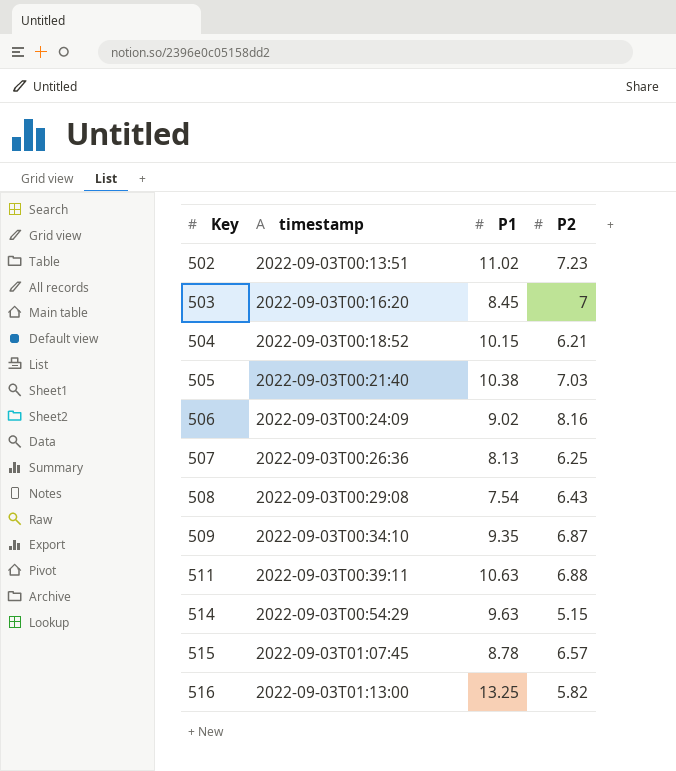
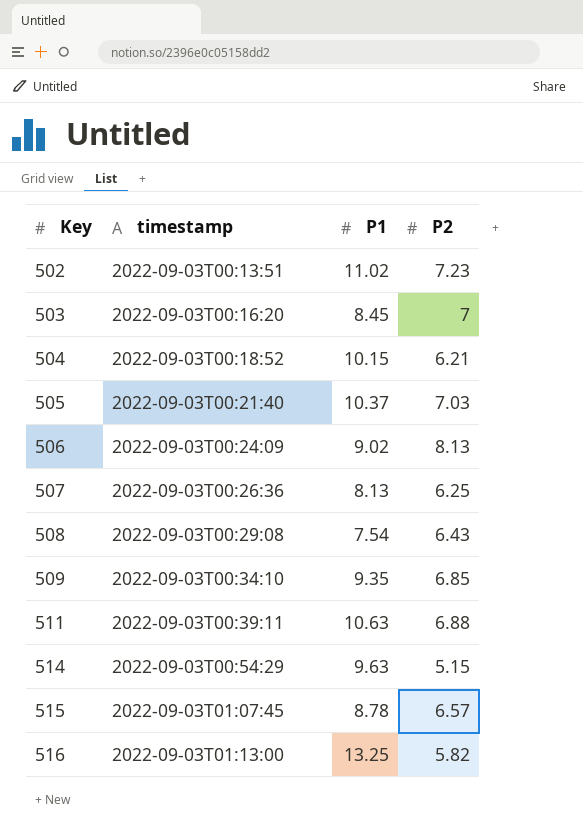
505 | P1: 10.38 -> 10.37
506 | P2: 8.16 -> 8.13
509 | P2: 6.87 -> 6.85

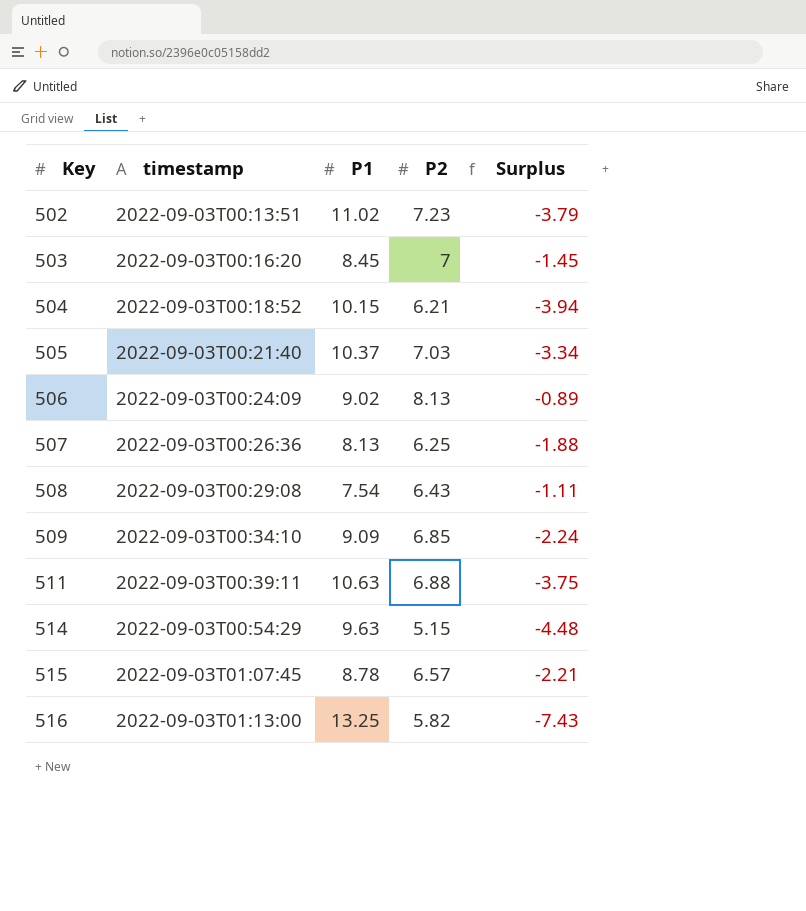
column Surplus | formula: none -> [P2] - [P1]
509 | P1: 9.35 -> 9.09

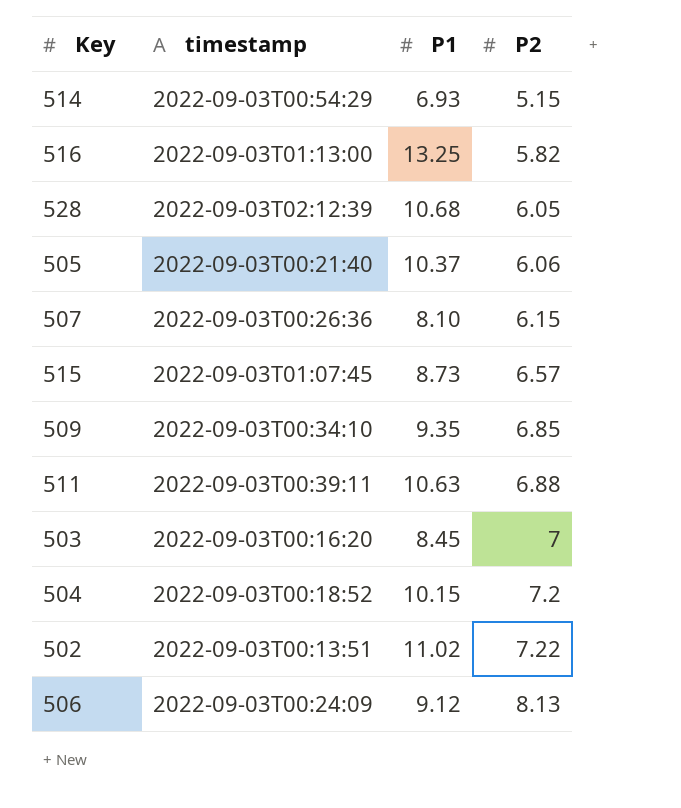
row order: Key ascending -> P2 ascending
column Surplus | formula: [P2] - [P1] -> none
row 508: 2022-09-03T00:29:08 | 7.54 | 6.43 | -1.11 -> none
514 | P1: 9.63 -> 6.93
row 528: none -> 2022-09-03T02:12:39 | 10.68 | 6.05
505 | P2: 7.03 -> 6.06
507 | P1: 8.13 -> 8.10
507 | P2: 6.25 -> 6.15
515 | P1: 8.78 -> 8.73
509 | P1: 9.09 -> 9.35
504 | P2: 6.21 -> 7.2
502 | P2: 7.23 -> 7.22
506 | P1: 9.02 -> 9.12

